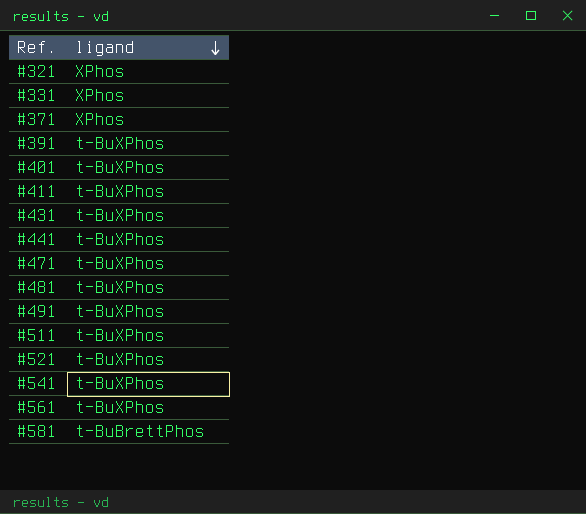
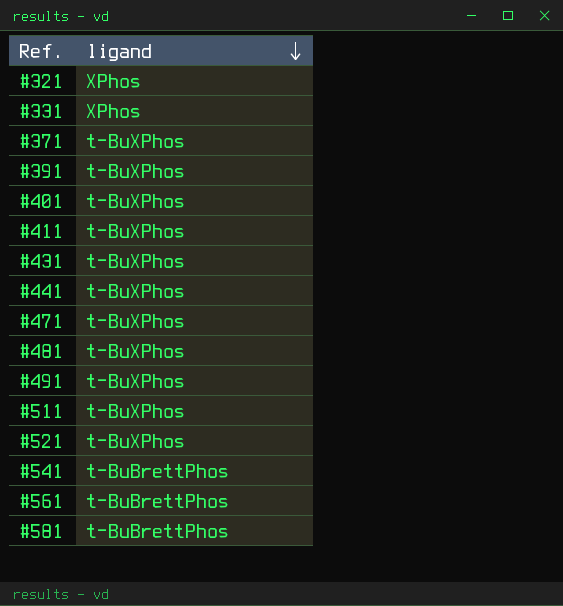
#371 | ligand: XPhos -> t-BuXPhos
#541 | ligand: t-BuXPhos -> t-BuBrettPhos
#561 | ligand: t-BuXPhos -> t-BuBrettPhos

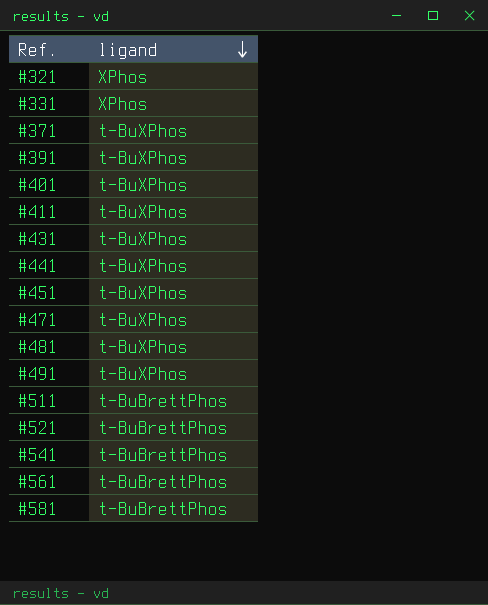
row #451: none -> t-BuXPhos
#511 | ligand: t-BuXPhos -> t-BuBrettPhos
#521 | ligand: t-BuXPhos -> t-BuBrettPhos

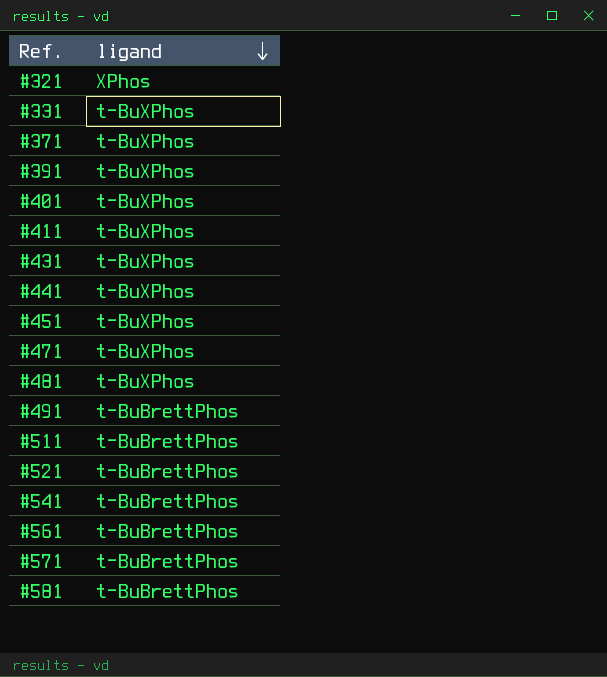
#331 | ligand: XPhos -> t-BuXPhos
#491 | ligand: t-BuXPhos -> t-BuBrettPhos
row #571: none -> t-BuBrettPhos

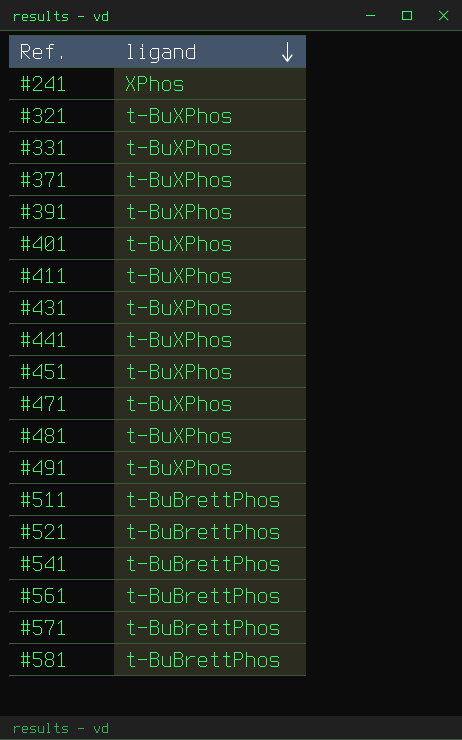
row #241: none -> XPhos
#321 | ligand: XPhos -> t-BuXPhos
#491 | ligand: t-BuBrettPhos -> t-BuXPhos

